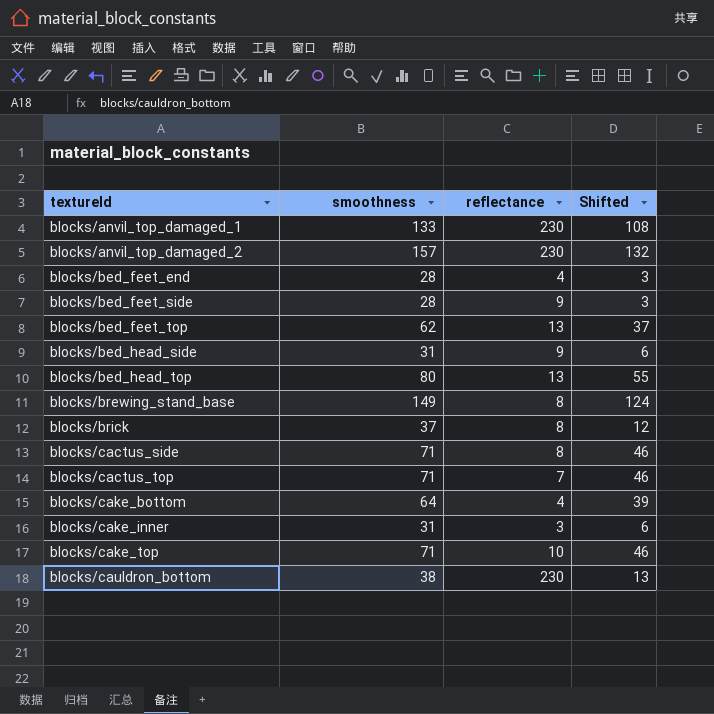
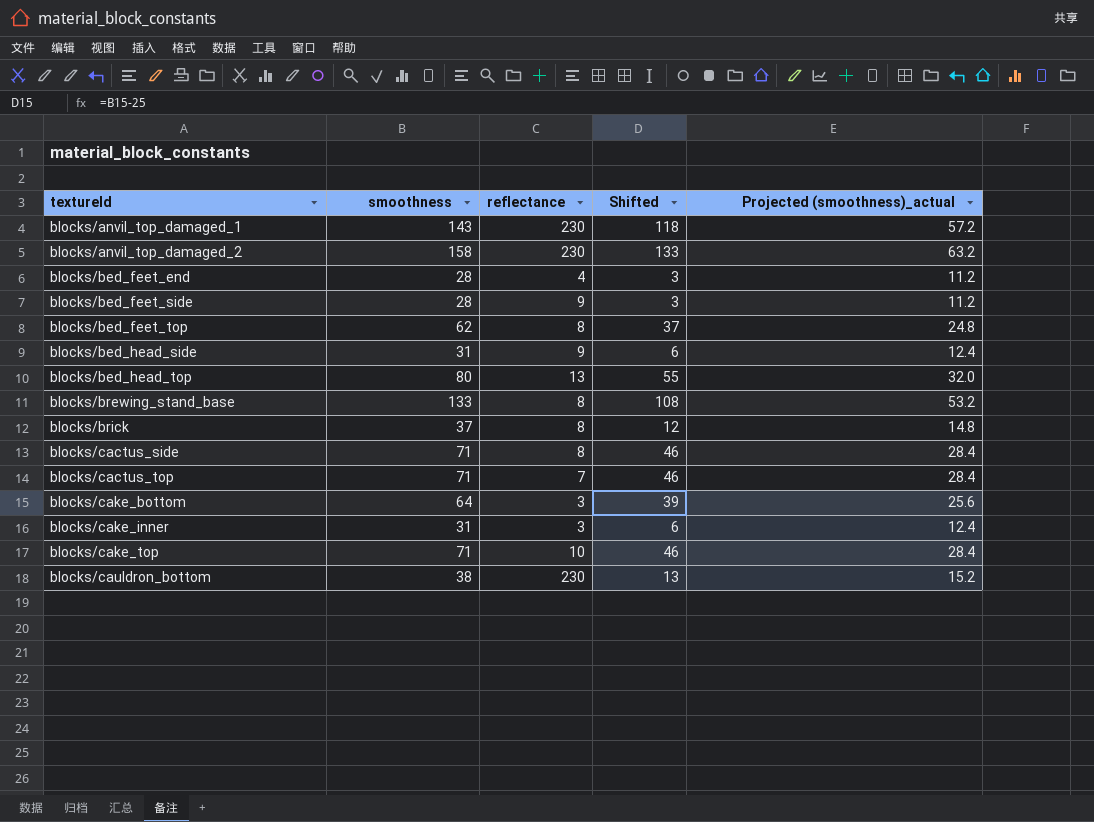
column Projected (smoothness)_actual | formula: none -> [smoothness] * 0.4
blocks/anvil_top_damaged_1 | smoothness: 133 -> 143
blocks/anvil_top_damaged_1 | Shifted: 108 -> 118
blocks/anvil_top_damaged_2 | smoothness: 157 -> 158
blocks/anvil_top_damaged_2 | Shifted: 132 -> 133
blocks/bed_feet_top | reflectance: 13 -> 8
blocks/brewing_stand_base | smoothness: 149 -> 133
blocks/brewing_stand_base | Shifted: 124 -> 108
blocks/cake_bottom | reflectance: 4 -> 3

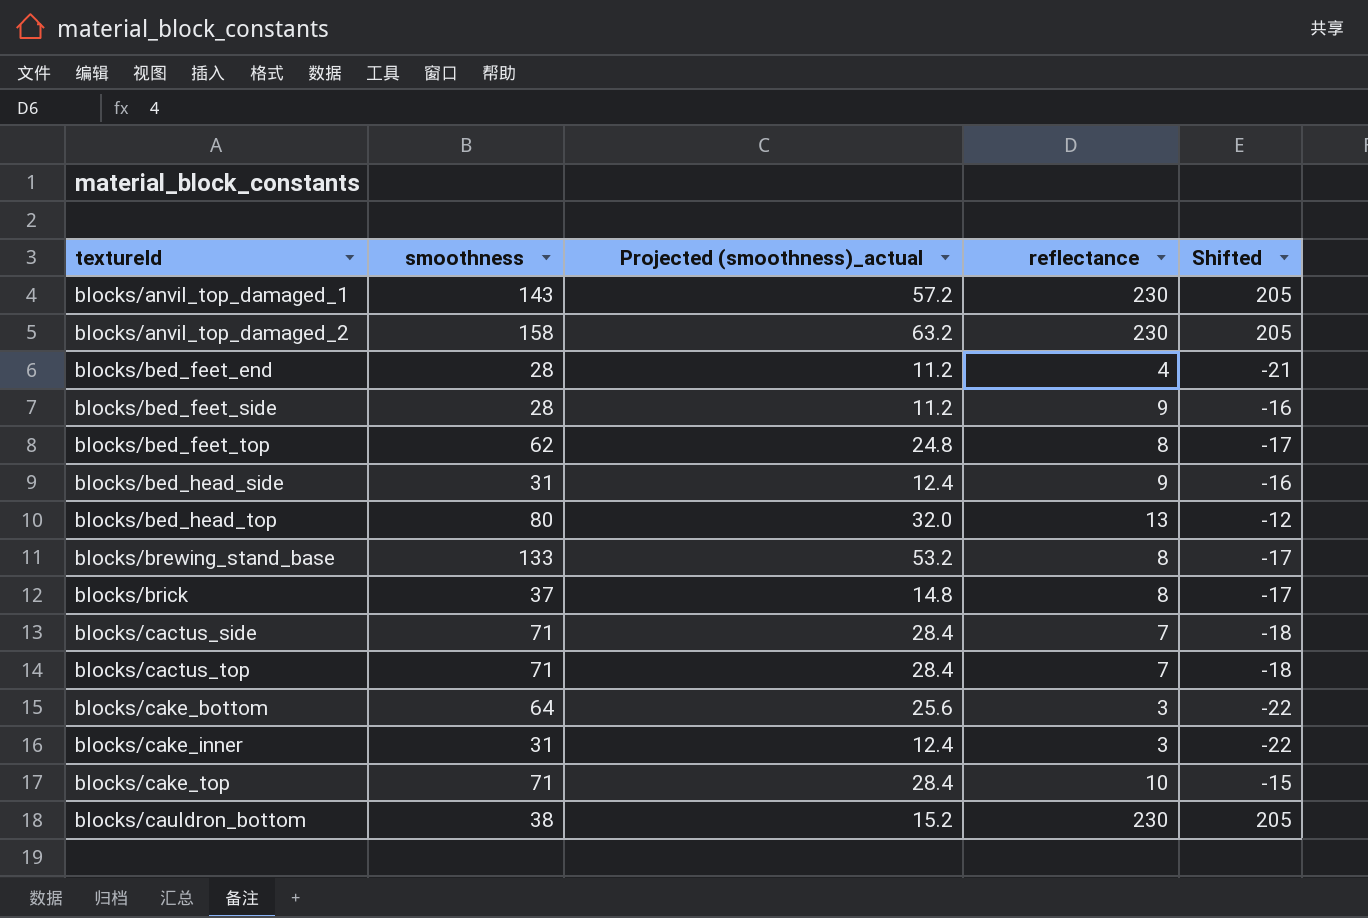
column Projected (smoothness)_actual | position: 5 -> 3
column Shifted | formula: [smoothness] - 25 -> [reflectance] - 25
blocks/cactus_side | reflectance: 8 -> 7

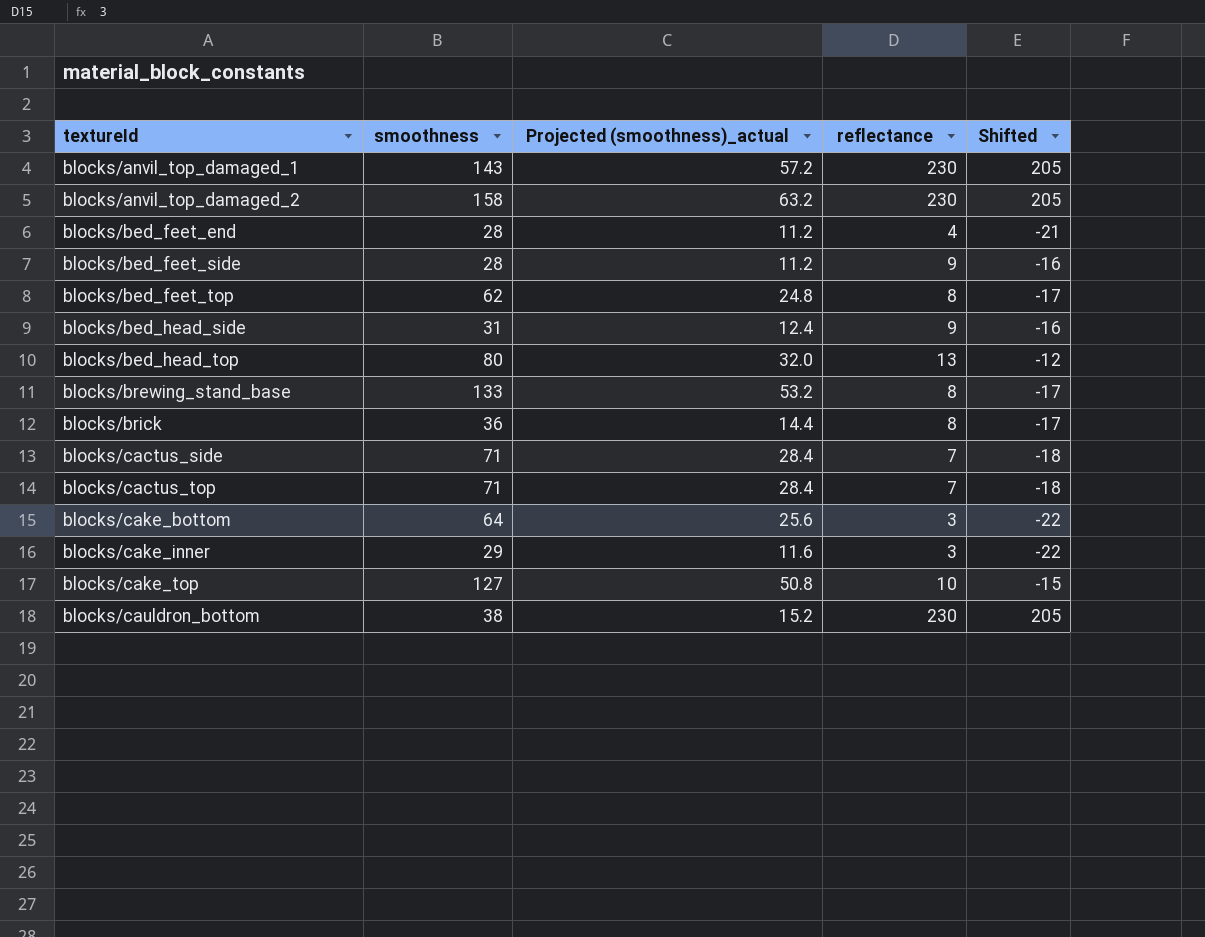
blocks/brick | smoothness: 37 -> 36
blocks/brick | Projected (smoothness)_actual: 14.8 -> 14.4
blocks/cake_inner | smoothness: 31 -> 29
blocks/cake_inner | Projected (smoothness)_actual: 12.4 -> 11.6
blocks/cake_top | smoothness: 71 -> 127
blocks/cake_top | Projected (smoothness)_actual: 28.4 -> 50.8

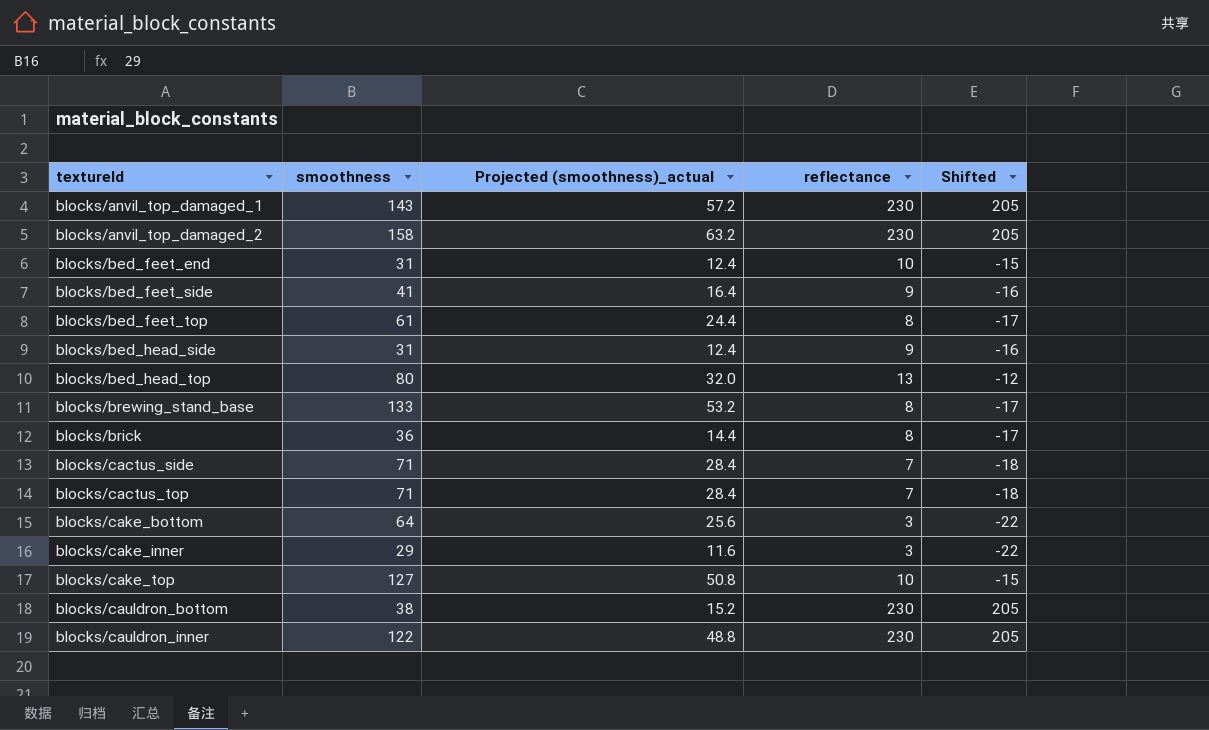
blocks/bed_feet_end | smoothness: 28 -> 31
blocks/bed_feet_end | Projected (smoothness)_actual: 11.2 -> 12.4
blocks/bed_feet_end | reflectance: 4 -> 10
blocks/bed_feet_end | Shifted: -21 -> -15
blocks/bed_feet_side | smoothness: 28 -> 41
blocks/bed_feet_side | Projected (smoothness)_actual: 11.2 -> 16.4
blocks/bed_feet_top | smoothness: 62 -> 61
blocks/bed_feet_top | Projected (smoothness)_actual: 24.8 -> 24.4
row blocks/cauldron_inner: none -> 122 | 48.8 | 230 | 205

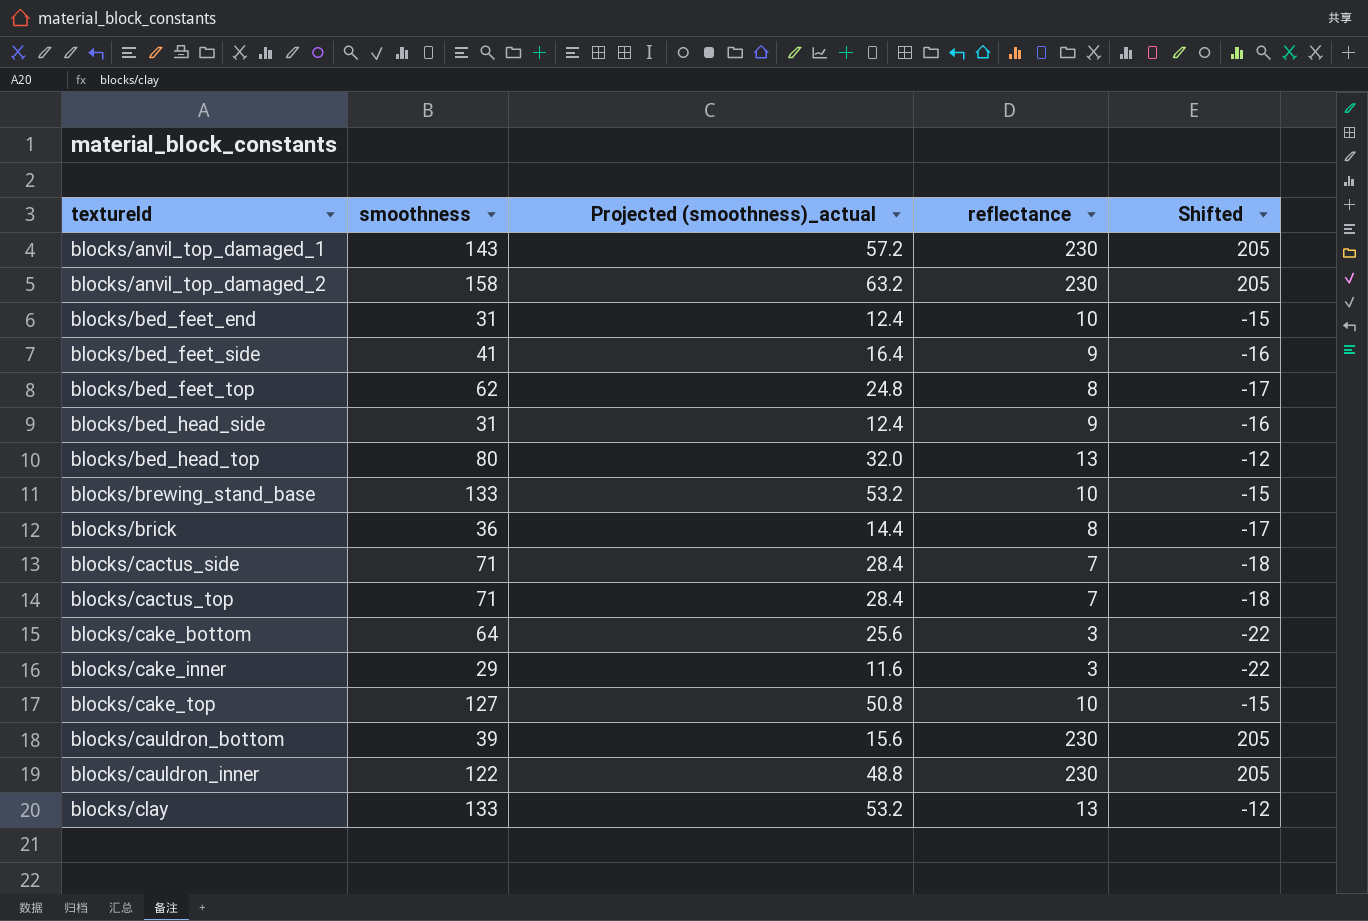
blocks/bed_feet_top | smoothness: 61 -> 62
blocks/bed_feet_top | Projected (smoothness)_actual: 24.4 -> 24.8
blocks/brewing_stand_base | reflectance: 8 -> 10
blocks/brewing_stand_base | Shifted: -17 -> -15
blocks/cauldron_bottom | smoothness: 38 -> 39
blocks/cauldron_bottom | Projected (smoothness)_actual: 15.2 -> 15.6
row blocks/clay: none -> 133 | 53.2 | 13 | -12

